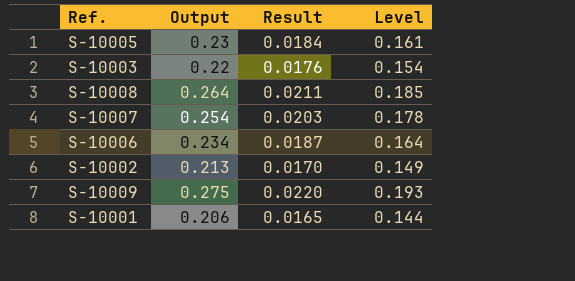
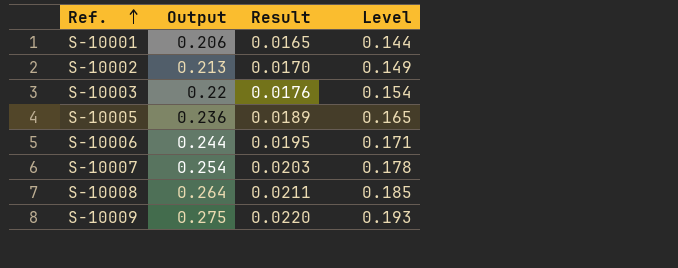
row order: none -> Ref. ascending
S-10005 | Output: 0.23 -> 0.236
S-10005 | Result: 0.0184 -> 0.0189
S-10005 | Level: 0.161 -> 0.165
S-10006 | Output: 0.234 -> 0.244
S-10006 | Result: 0.0187 -> 0.0195
S-10006 | Level: 0.164 -> 0.171

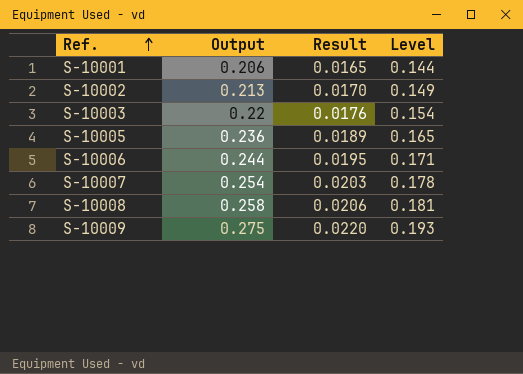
S-10008 | Output: 0.264 -> 0.258
S-10008 | Result: 0.0211 -> 0.0206
S-10008 | Level: 0.185 -> 0.181

